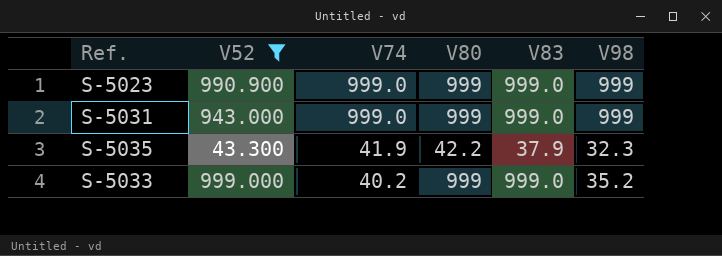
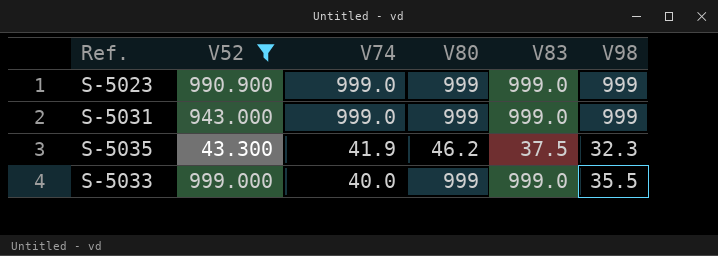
S-5035 | V80: 42.2 -> 46.2
S-5035 | V83: 37.9 -> 37.5
S-5033 | V74: 40.2 -> 40.0
S-5033 | V98: 35.2 -> 35.5

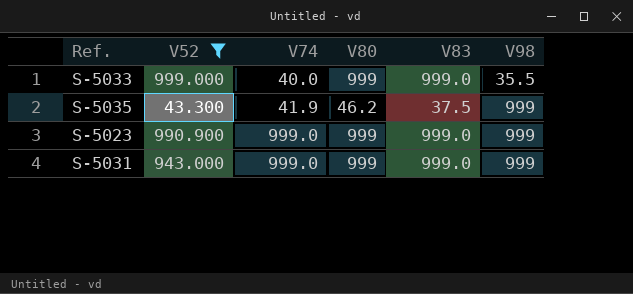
row order: V74 descending -> V74 ascending
S-5035 | V98: 32.3 -> 999

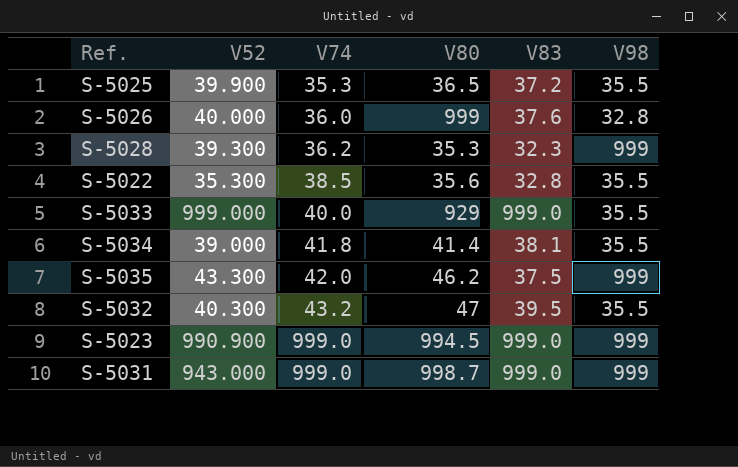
filter: V52 >= 43.300 -> none
S-5033 | V80: 999 -> 929
S-5035 | V74: 41.9 -> 42.0
S-5023 | V80: 999 -> 994.5
S-5031 | V80: 999 -> 998.7

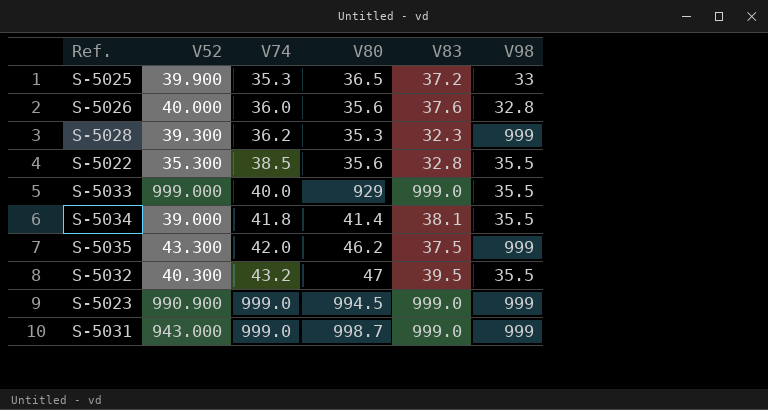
S-5025 | V98: 35.5 -> 33
S-5026 | V80: 999 -> 35.6

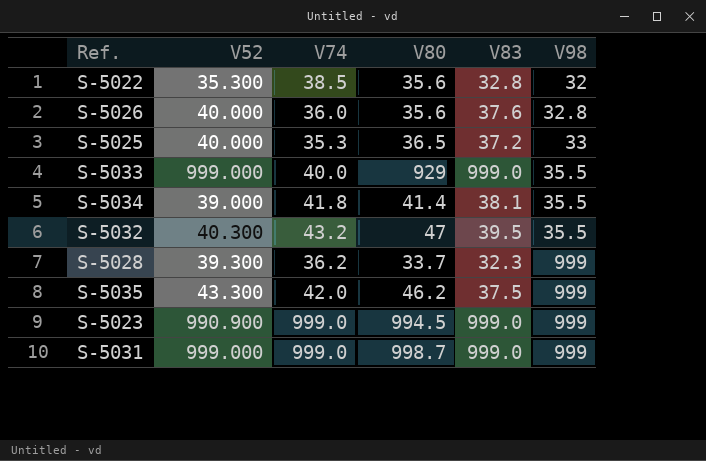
row order: V74 ascending -> V98 ascending
S-5022 | V98: 35.5 -> 32
S-5025 | V52: 39.900 -> 40.000
S-5028 | V80: 35.3 -> 33.7
S-5031 | V52: 943.000 -> 999.000

